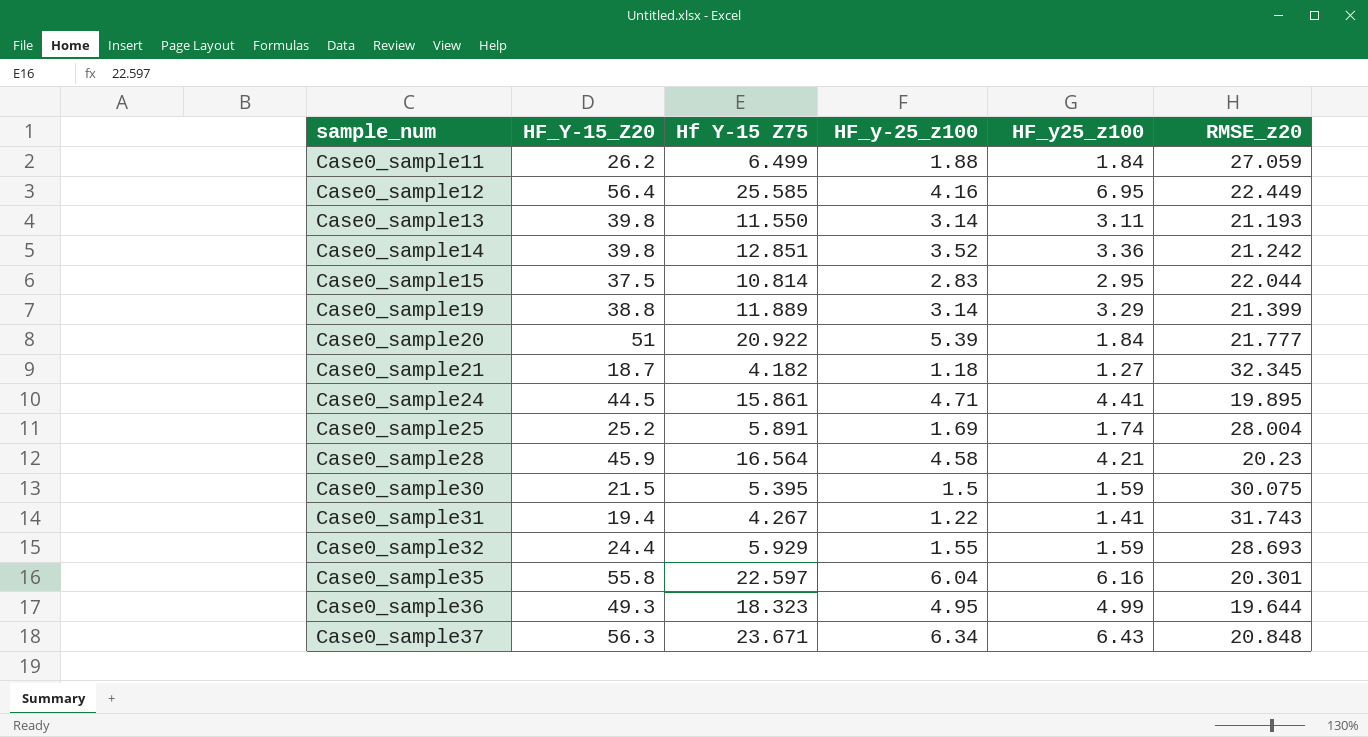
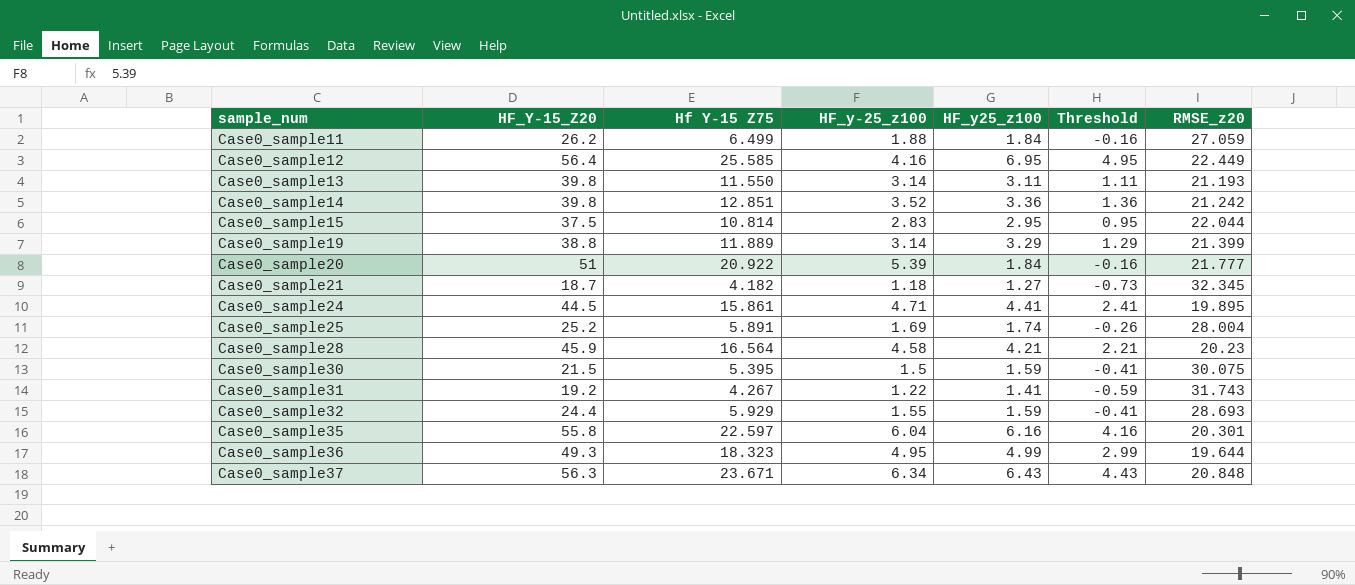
column Threshold | formula: none -> [HF_y25_z100] - 2
Case0_sample31 | HF_Y-15_Z20: 19.4 -> 19.2

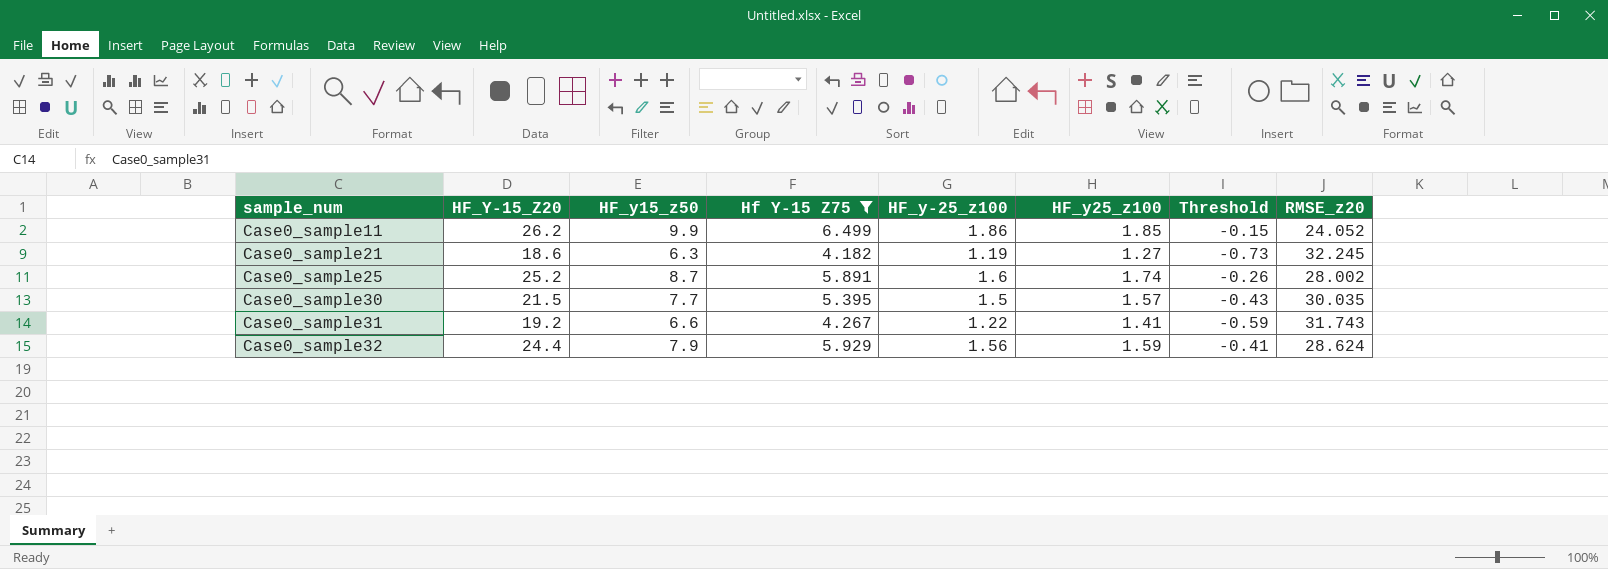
filter: none -> Hf Y-15 Z75 <= 6.499
column HF_y15_z50 | position: none -> 3
Case0_sample11 | HF_y-25_z100: 1.88 -> 1.86
Case0_sample11 | HF_y25_z100: 1.84 -> 1.85
Case0_sample11 | Threshold: -0.16 -> -0.15
Case0_sample11 | RMSE_z20: 27.059 -> 24.052
Case0_sample21 | HF_Y-15_Z20: 18.7 -> 18.6
Case0_sample21 | HF_y-25_z100: 1.18 -> 1.19
Case0_sample21 | RMSE_z20: 32.345 -> 32.245
Case0_sample25 | HF_y-25_z100: 1.69 -> 1.6
Case0_sample25 | RMSE_z20: 28.004 -> 28.002
Case0_sample30 | HF_y25_z100: 1.59 -> 1.57
Case0_sample30 | Threshold: -0.41 -> -0.43
Case0_sample30 | RMSE_z20: 30.075 -> 30.035
Case0_sample32 | HF_y-25_z100: 1.55 -> 1.56
Case0_sample32 | RMSE_z20: 28.693 -> 28.624

